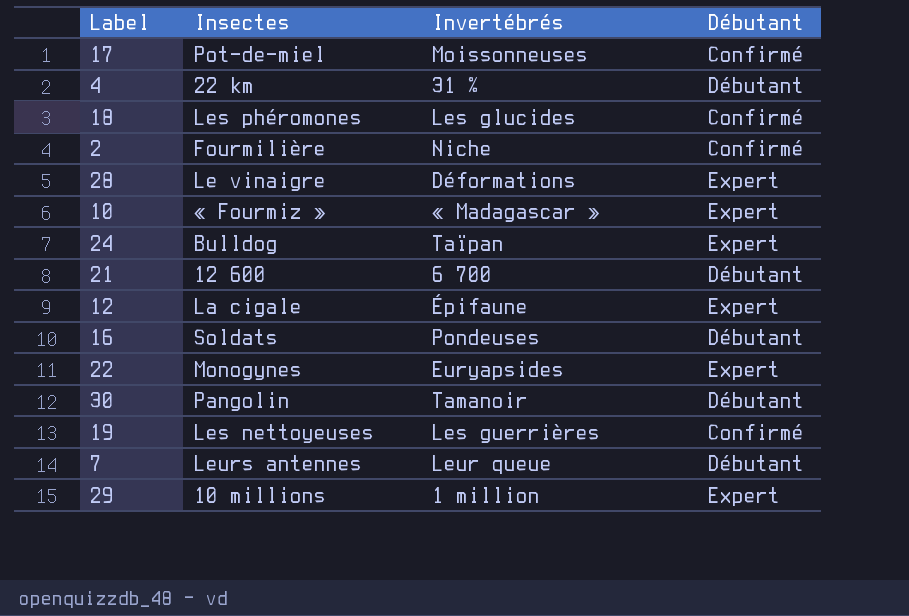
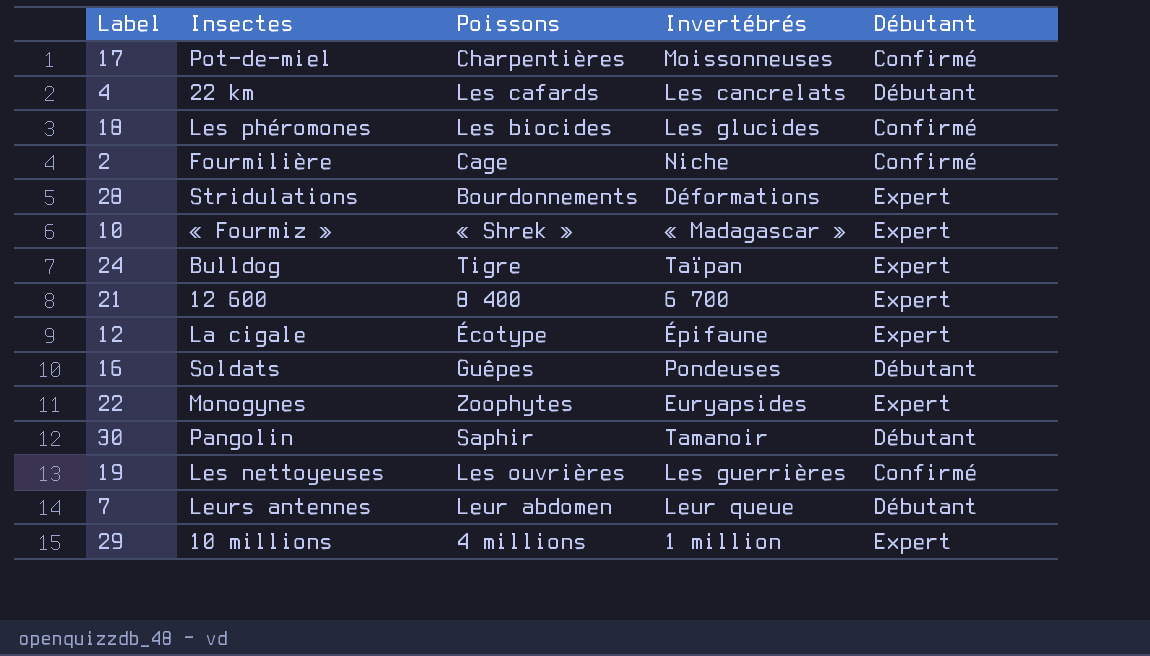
column Poissons | position: none -> 3
4 | Invertébrés: 31 % -> Les cancrelats
28 | Insectes: Le vinaigre -> Stridulations
21 | Débutant: Débutant -> Expert

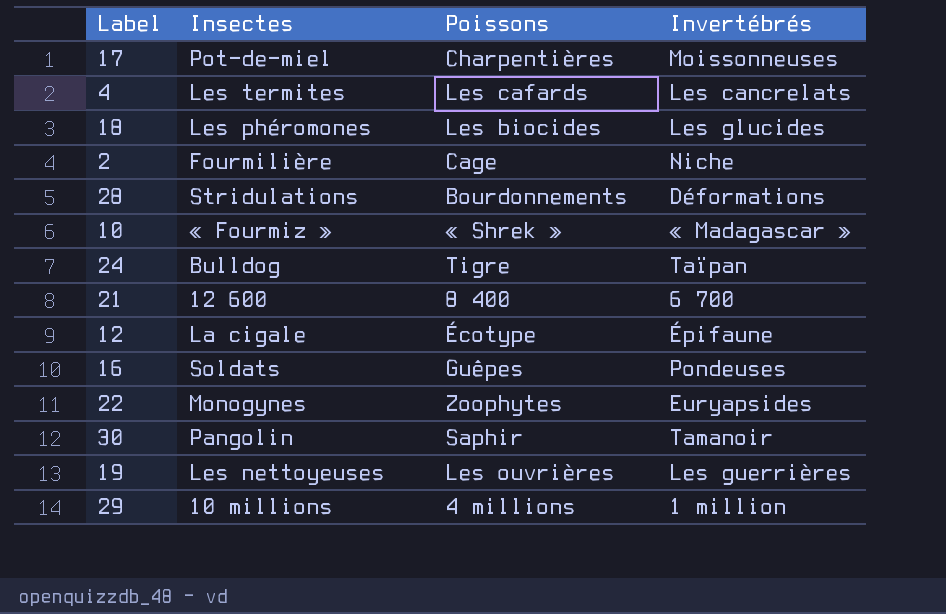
column Débutant | position: 5 -> none
row 7: Leurs antennes | Leur abdomen | Leur queue | Débutant -> none
4 | Insectes: 22 km -> Les termites

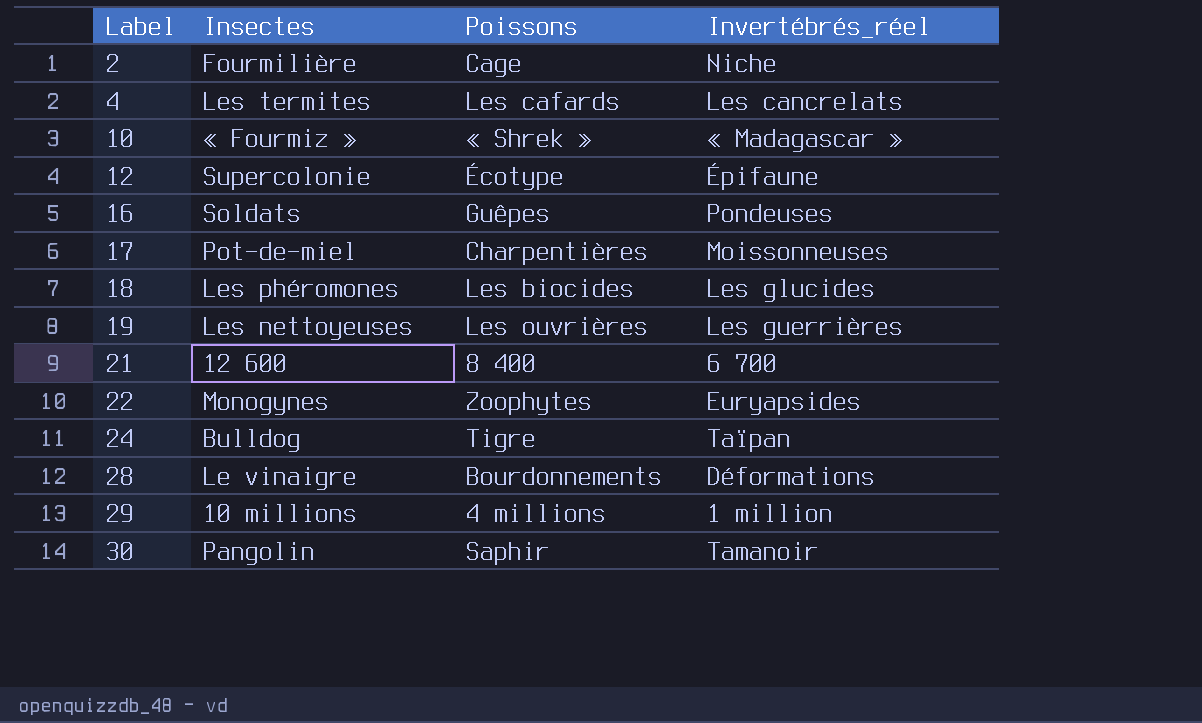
row order: none -> Label ascending
column name: Invertébrés -> Invertébrés_réel
12 | Insectes: La cigale -> Supercolonie
28 | Insectes: Stridulations -> Le vinaigre

